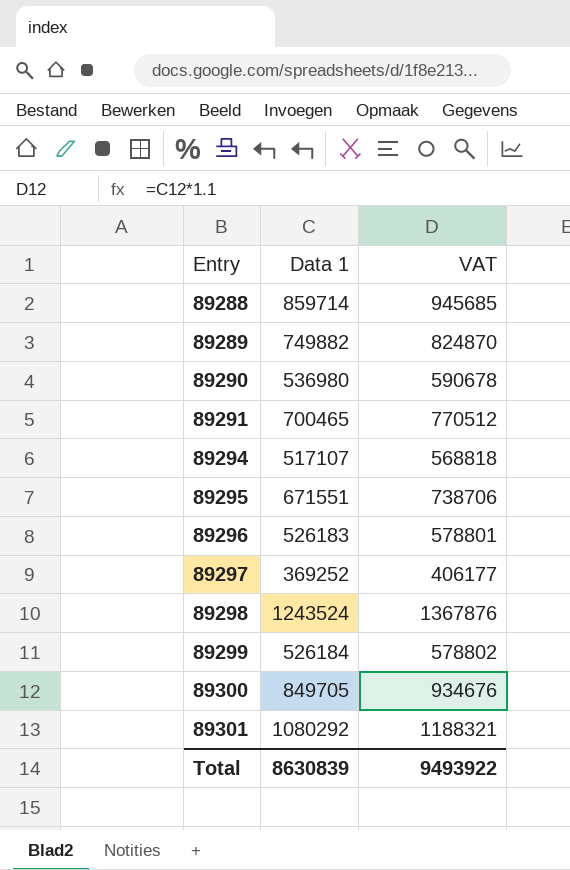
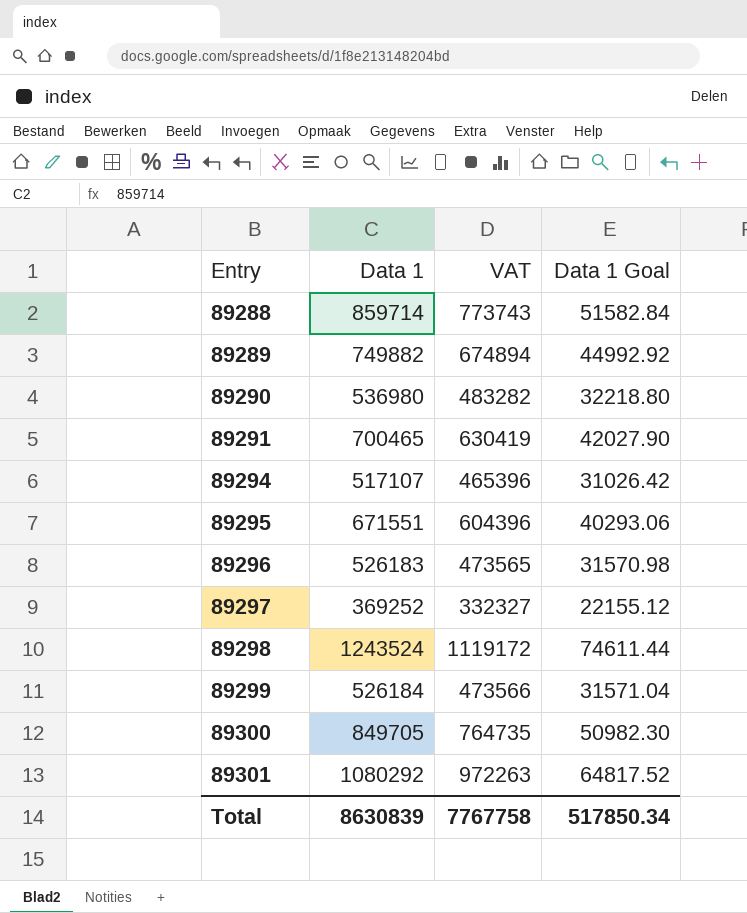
column VAT | formula: [Data 1] * 1.1 -> [Data 1] * 0.9
column Data 1 Goal | formula: none -> [Data 1] * 0.06
Total | VAT: 9493922 -> 7767758

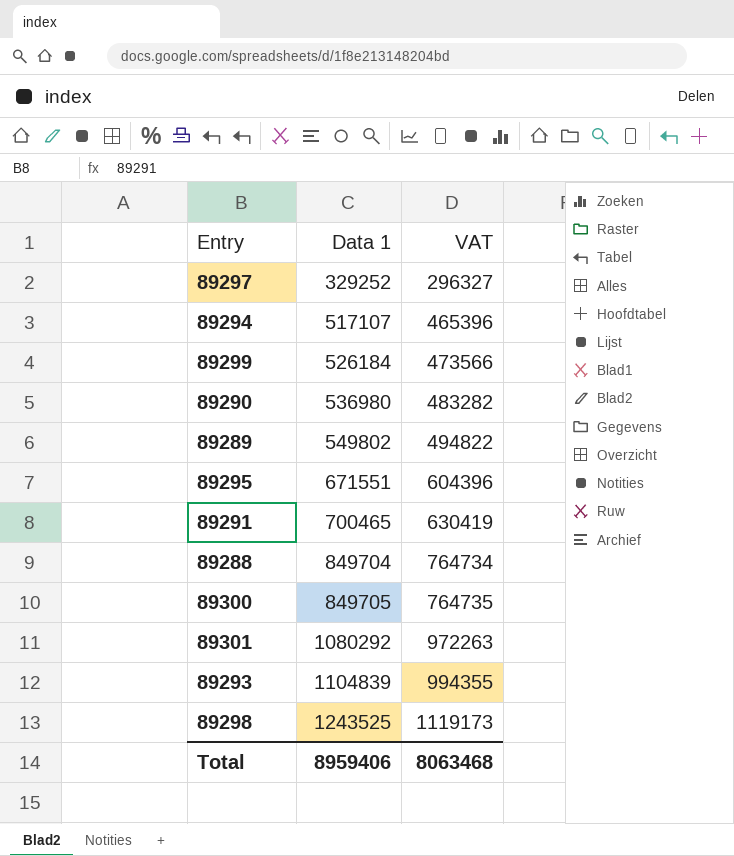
row order: Entry ascending -> Data 1 ascending
column Data 1 Goal | formula: [Data 1] * 0.06 -> none
row 89296: 526183 | 473565 | 31570.98 -> none
89297 | Data 1: 369252 -> 329252
89297 | VAT: 332327 -> 296327
89289 | Data 1: 749882 -> 549802
89289 | VAT: 674894 -> 494822
89288 | Data 1: 859714 -> 849704
89288 | VAT: 773743 -> 764734
row 89293: none -> 1104839 | 994355
89298 | Data 1: 1243524 -> 1243525
89298 | VAT: 1119172 -> 1119173
Total | Data 1: 8630839 -> 8959406
Total | VAT: 7767758 -> 8063468

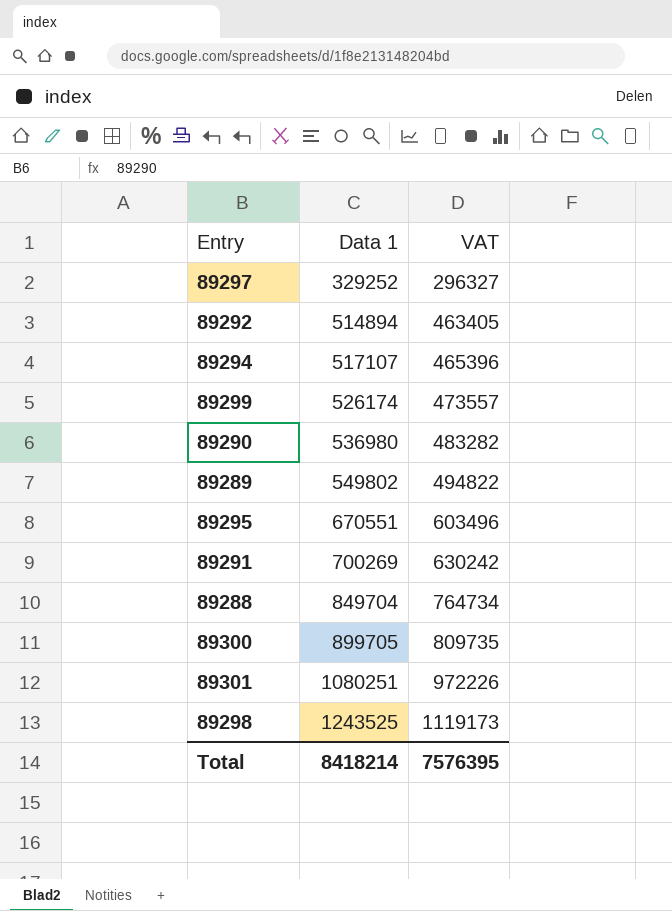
row 89293: 1104839 | 994355 -> none
row 89292: none -> 514894 | 463405
89299 | Data 1: 526184 -> 526174
89299 | VAT: 473566 -> 473557
89295 | Data 1: 671551 -> 670551
89295 | VAT: 604396 -> 603496
89291 | Data 1: 700465 -> 700269
89291 | VAT: 630419 -> 630242
89300 | Data 1: 849705 -> 899705
89300 | VAT: 764735 -> 809735
89301 | Data 1: 1080292 -> 1080251
89301 | VAT: 972263 -> 972226
Total | Data 1: 8959406 -> 8418214
Total | VAT: 8063468 -> 7576395

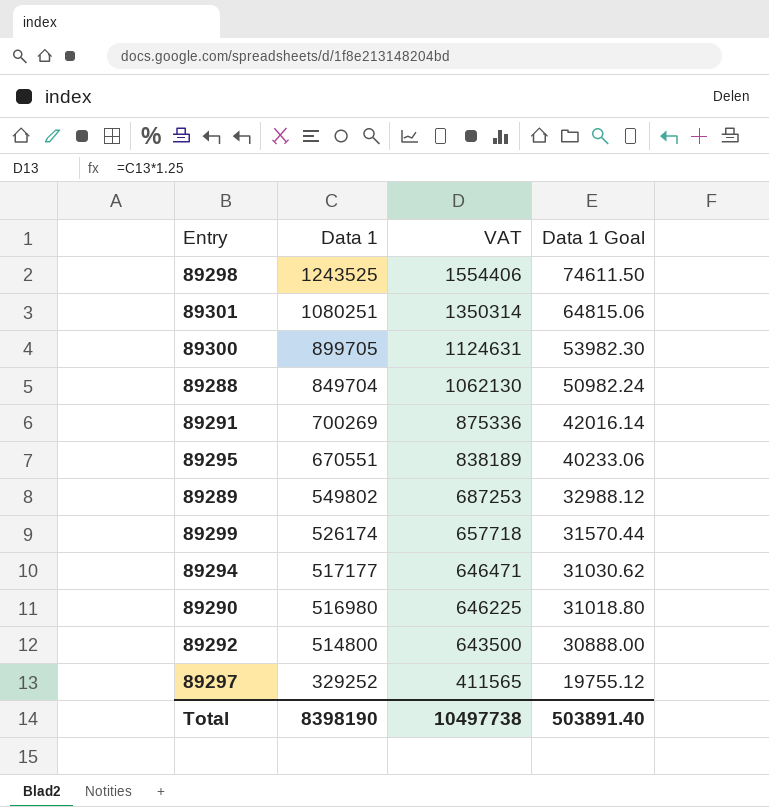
row order: Data 1 ascending -> Data 1 descending
column VAT | formula: [Data 1] * 0.9 -> [Data 1] * 1.25
column Data 1 Goal | formula: none -> [Data 1] * 0.06
89294 | Data 1: 517107 -> 517177
89290 | Data 1: 536980 -> 516980
89292 | Data 1: 514894 -> 514800
Total | Data 1: 8418214 -> 8398190
Total | VAT: 7576395 -> 10497738

